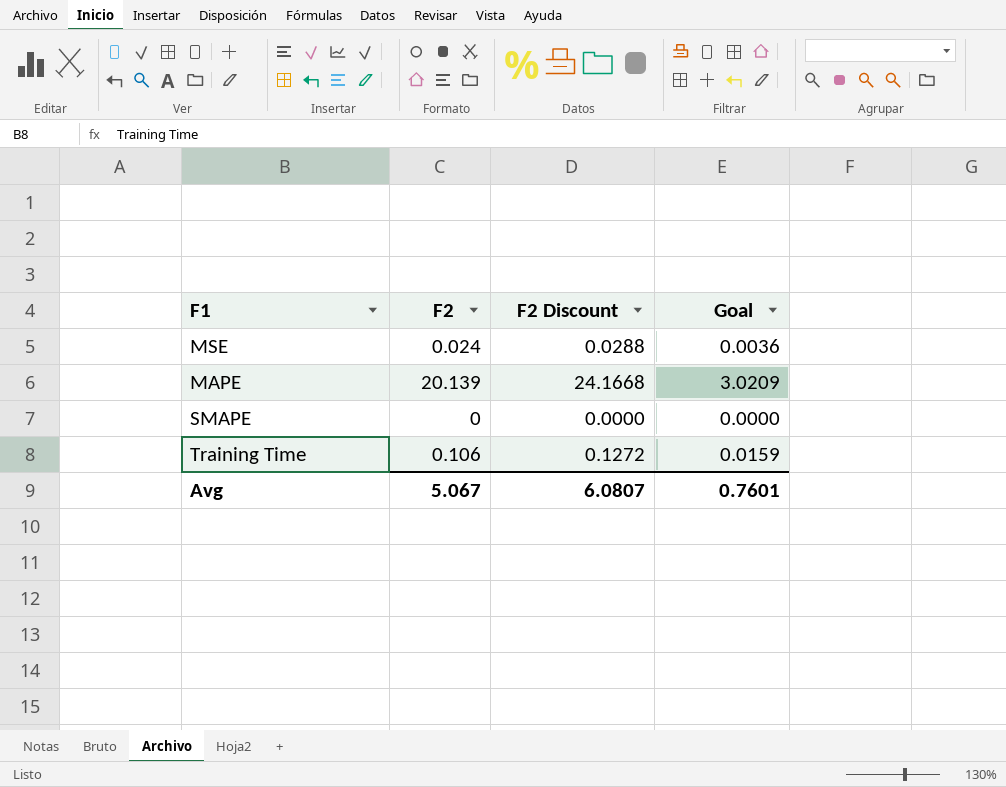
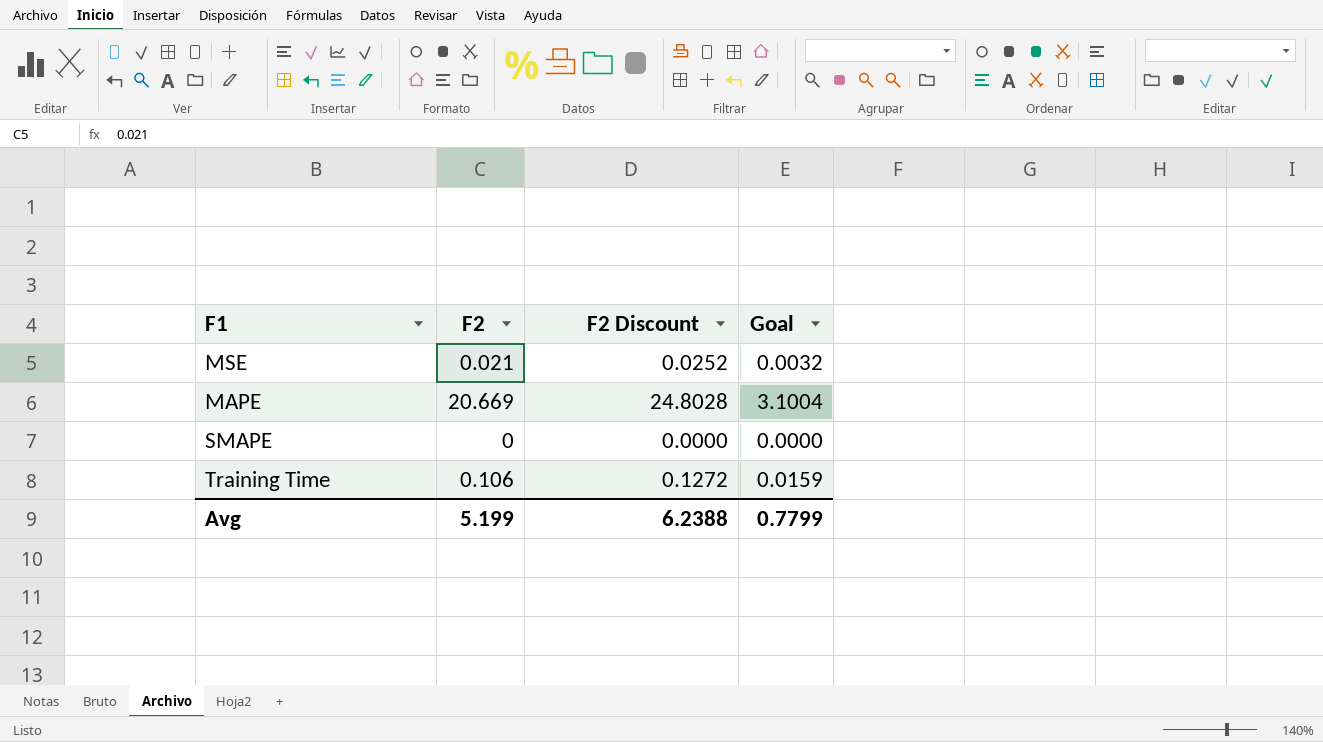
MSE | F2: 0.024 -> 0.021
MSE | F2 Discount: 0.0288 -> 0.0252
MSE | Goal: 0.0036 -> 0.0032
MAPE | F2: 20.139 -> 20.669
MAPE | F2 Discount: 24.1668 -> 24.8028
MAPE | Goal: 3.0209 -> 3.1004
Avg | F2: 5.067 -> 5.199
Avg | F2 Discount: 6.0807 -> 6.2388
Avg | Goal: 0.7601 -> 0.7799

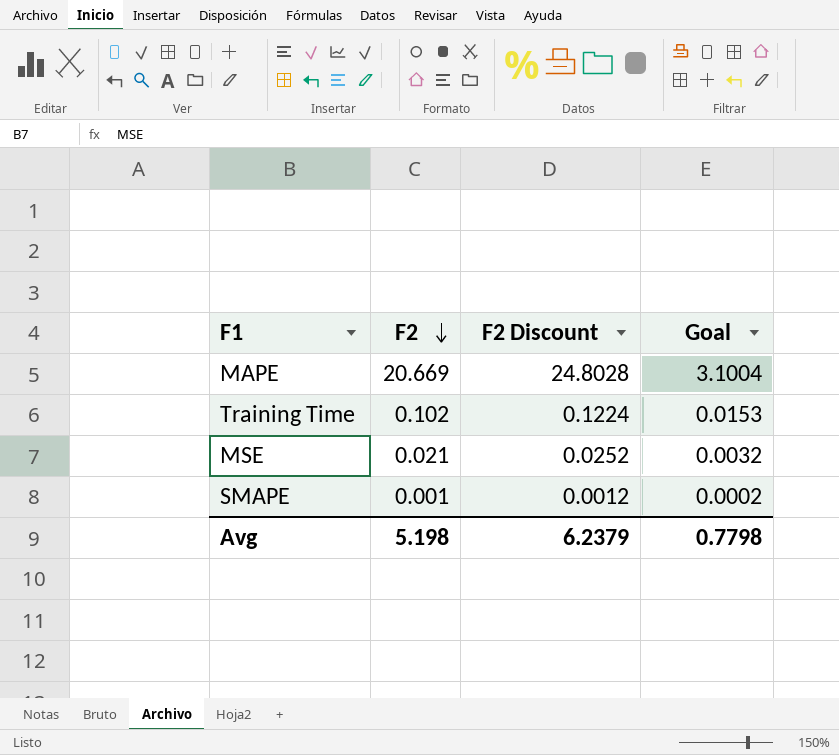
row order: none -> F2 descending
Training Time | F2: 0.106 -> 0.102
Training Time | F2 Discount: 0.1272 -> 0.1224
Training Time | Goal: 0.0159 -> 0.0153
SMAPE | F2: 0 -> 0.001
SMAPE | F2 Discount: 0.0000 -> 0.0012
SMAPE | Goal: 0.0000 -> 0.0002
Avg | F2: 5.199 -> 5.198
Avg | F2 Discount: 6.2388 -> 6.2379
Avg | Goal: 0.7799 -> 0.7798

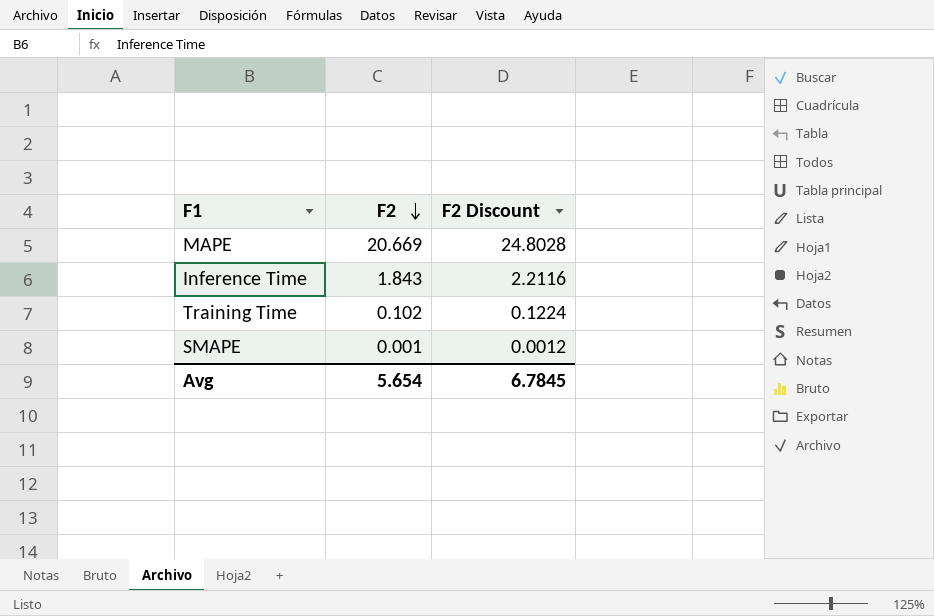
column Goal | formula: [F2] * 0.15 -> none
row MSE: 0.021 | 0.0252 | 0.0032 -> none
row Inference Time: none -> 1.843 | 2.2116
Avg | F2: 5.198 -> 5.654
Avg | F2 Discount: 6.2379 -> 6.7845

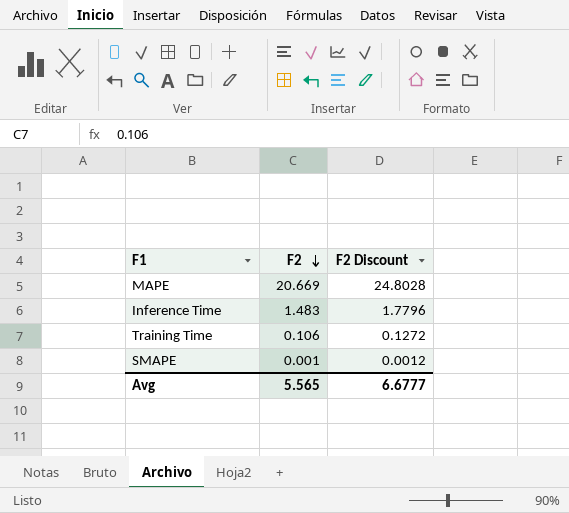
Inference Time | F2: 1.843 -> 1.483
Inference Time | F2 Discount: 2.2116 -> 1.7796
Training Time | F2: 0.102 -> 0.106
Training Time | F2 Discount: 0.1224 -> 0.1272
Avg | F2: 5.654 -> 5.565
Avg | F2 Discount: 6.7845 -> 6.6777

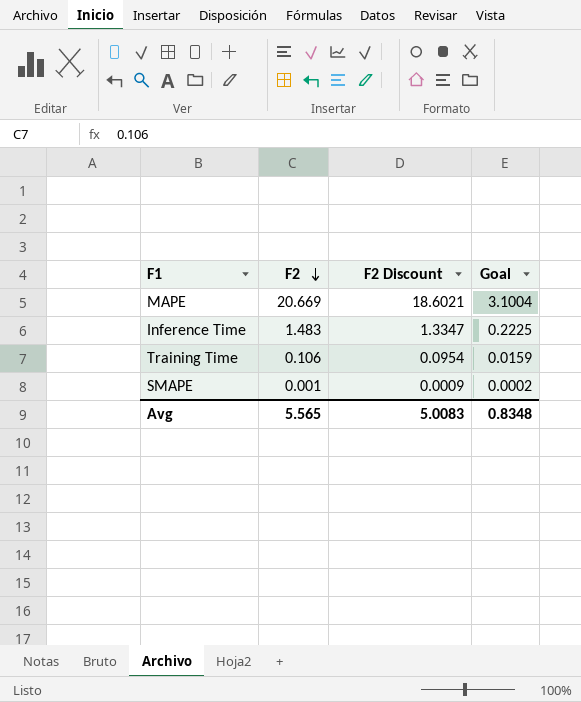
column F2 Discount | formula: [F2] * 1.2 -> [F2] * 0.9
column Goal | formula: none -> [F2] * 0.15
Avg | F2 Discount: 6.6777 -> 5.0083

